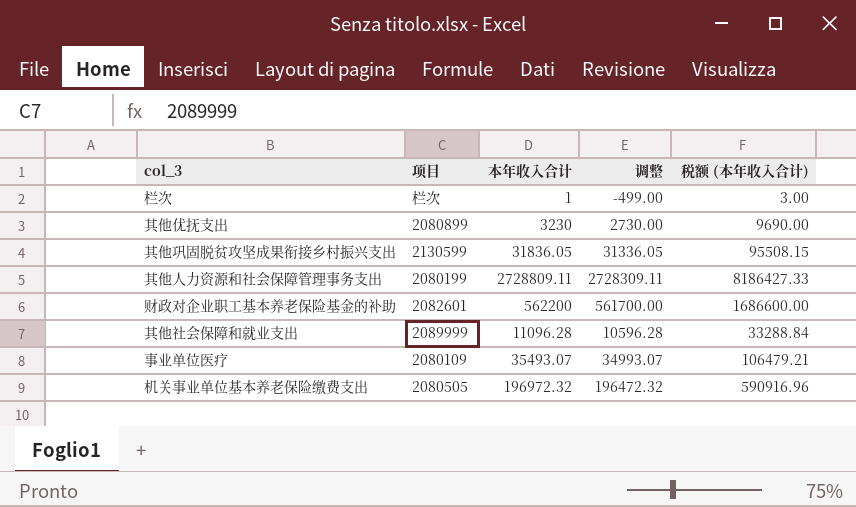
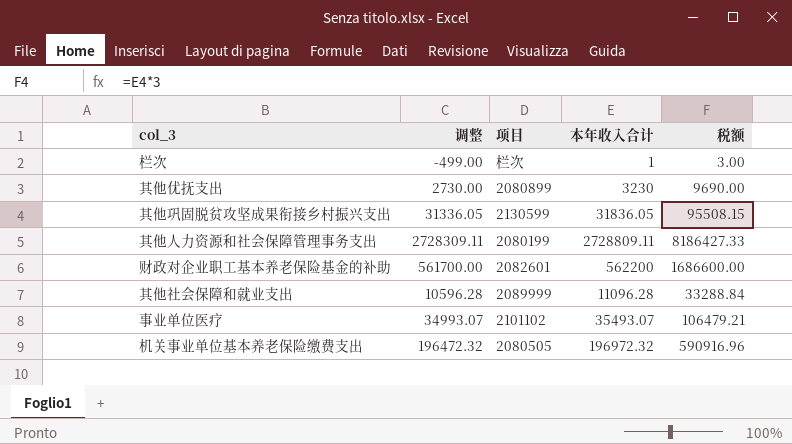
column 调整 | position: 4 -> 2
column name: 税额 (本年收入合计) -> 税额
事业单位医疗 | 项目: 2080109 -> 2101102

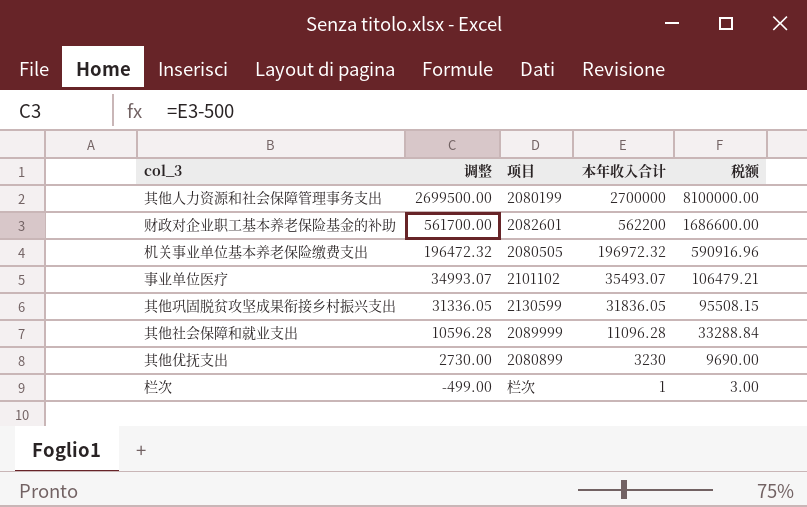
row order: none -> 调整 descending
其他人力资源和社会保障管理事务支出 | 调整: 2728309.11 -> 2699500.00
其他人力资源和社会保障管理事务支出 | 本年收入合计: 2728809.11 -> 2700000
其他人力资源和社会保障管理事务支出 | 税额: 8186427.33 -> 8100000.00

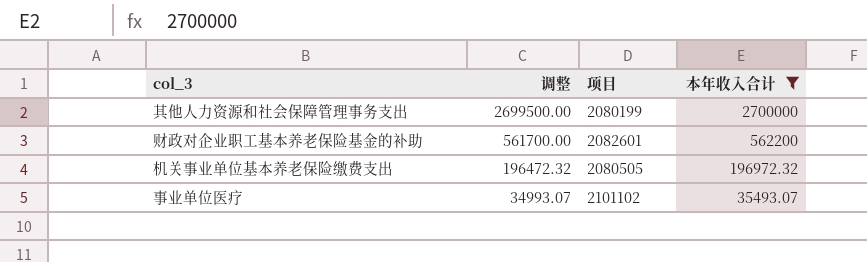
filter: none -> 本年收入合计 >= 35493.07
column 税额 | formula: [本年收入合计] * 3 -> none

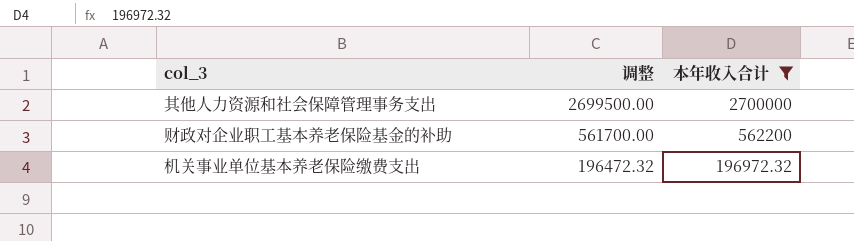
column 项目 | position: 3 -> none
row 事业单位医疗: 34993.07 | 2101102 | 35493.07 -> none

